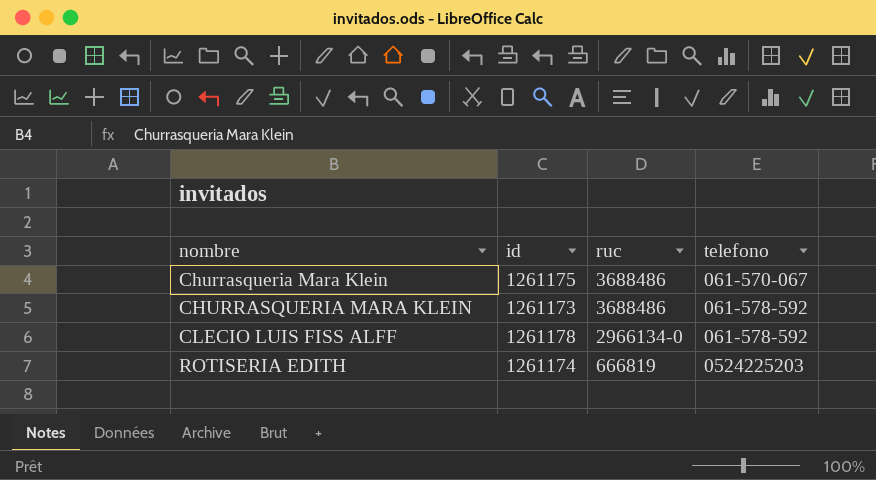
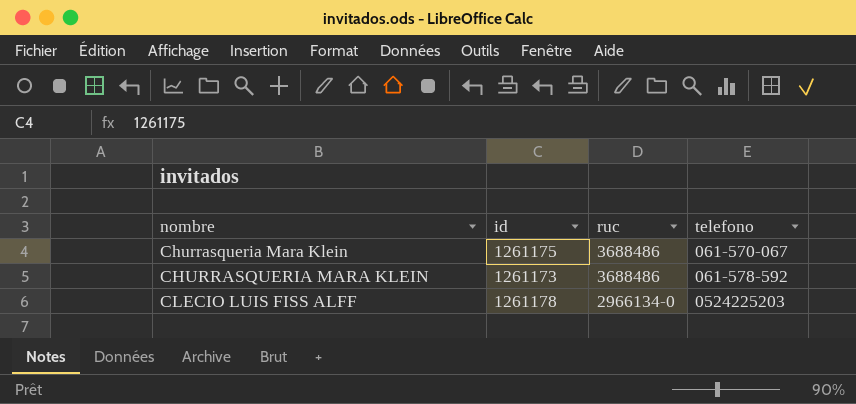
row ROTISERIA EDITH: 1261174 | 666819 | 0524225203 -> none
CLECIO LUIS FISS ALFF | telefono: 061-578-592 -> 0524225203

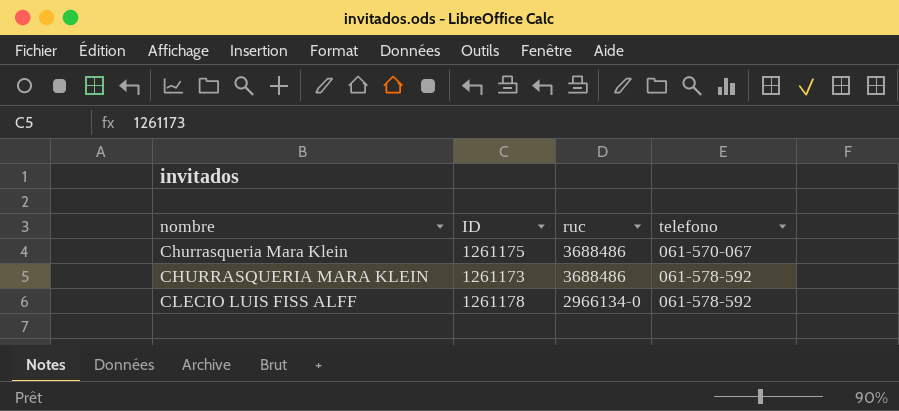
column name: id -> ID
CLECIO LUIS FISS ALFF | telefono: 0524225203 -> 061-578-592

